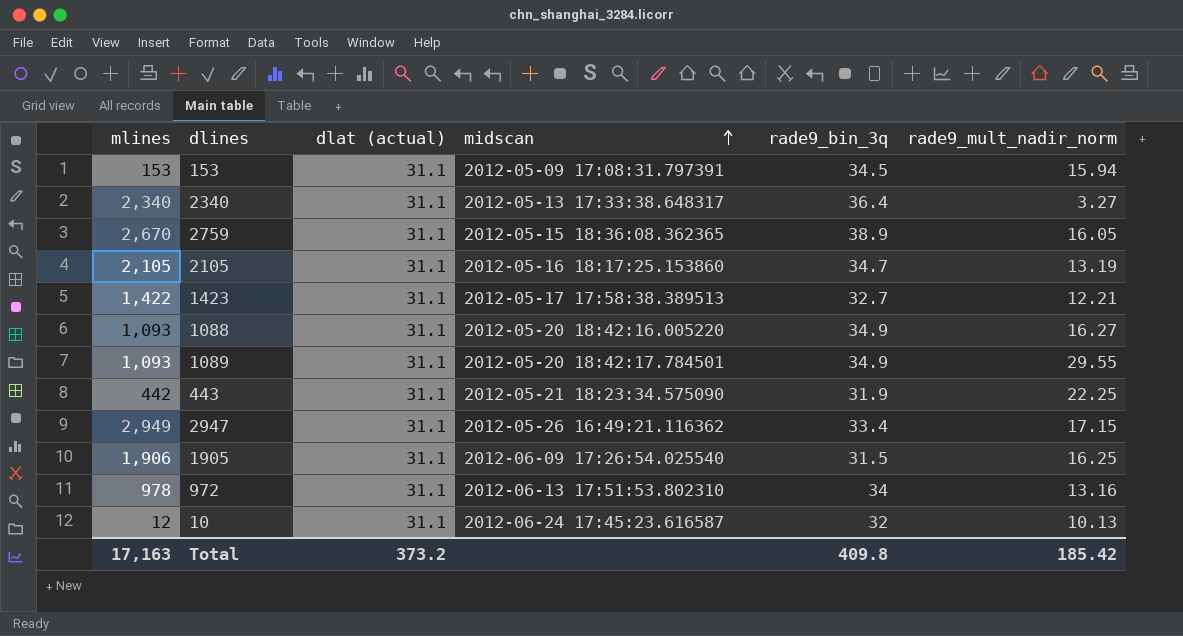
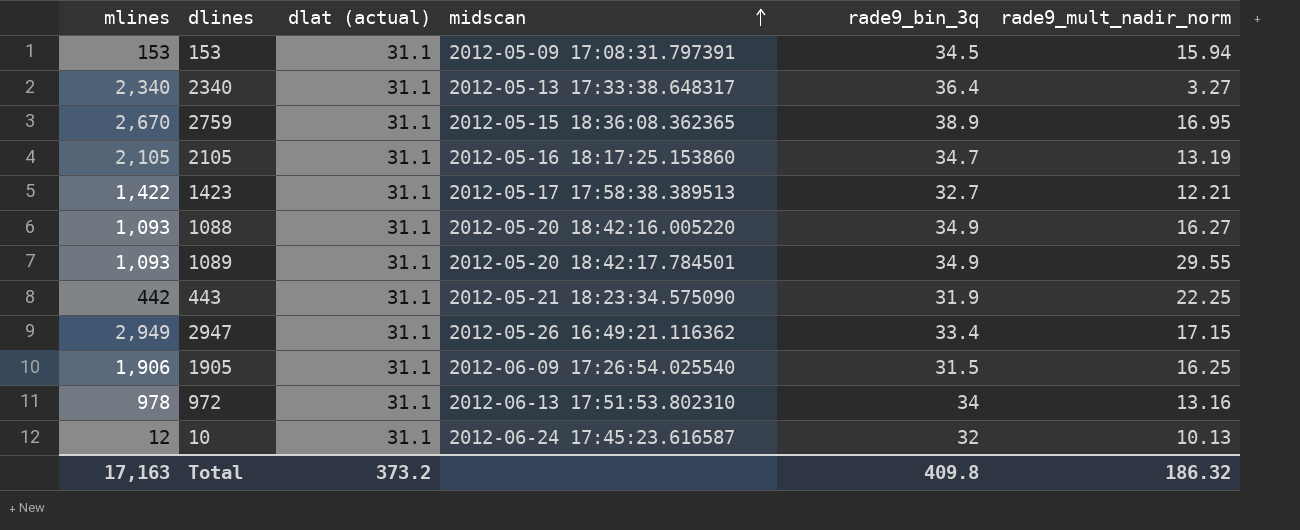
2759 | rade9_mult_nadir_norm: 16.05 -> 16.95
Total | rade9_mult_nadir_norm: 185.42 -> 186.32

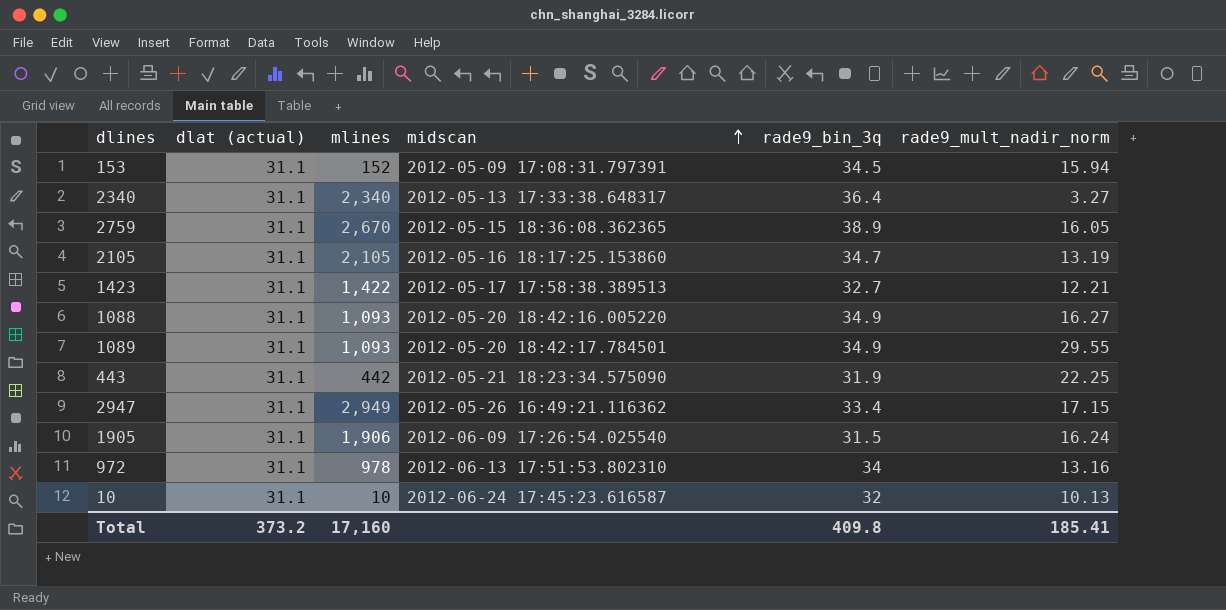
column mlines | position: 1 -> 3
153 | mlines: 153 -> 152
2759 | rade9_mult_nadir_norm: 16.95 -> 16.05
1905 | rade9_mult_nadir_norm: 16.25 -> 16.24
10 | mlines: 12 -> 10
Total | mlines: 17,163 -> 17,160
Total | rade9_mult_nadir_norm: 186.32 -> 185.41

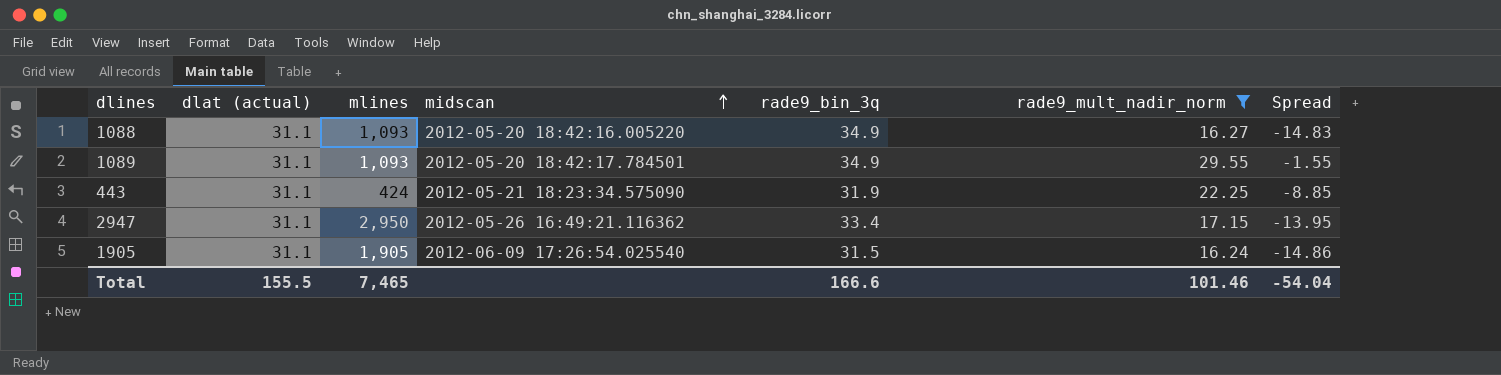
filter: none -> rade9_mult_nadir_norm >= 16.24
column Spread | formula: none -> [rade9_mult_nadir_norm] - [dlat (actual)]
443 | mlines: 442 -> 424
2947 | mlines: 2,949 -> 2,950
1905 | mlines: 1,906 -> 1,905
Total | dlat (actual): 373.2 -> 155.5
Total | mlines: 17,160 -> 7,465
Total | rade9_bin_3q: 409.8 -> 166.6
Total | rade9_mult_nadir_norm: 185.41 -> 101.46

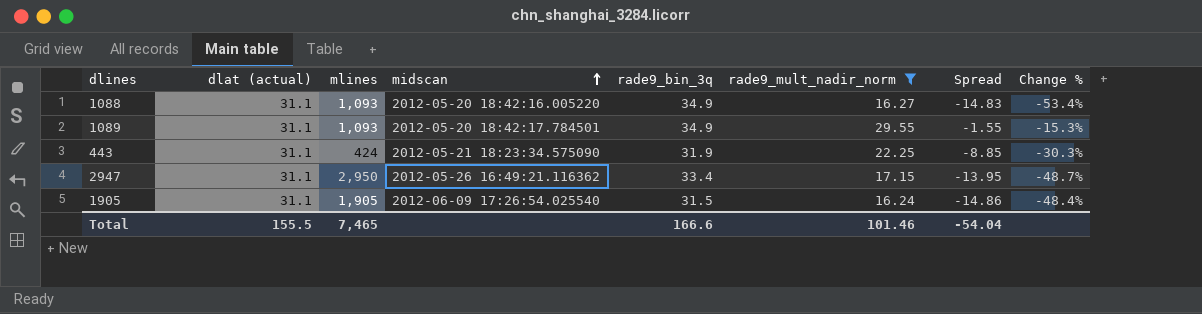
column Change % | formula: none -> ([rade9_mult_nadir_norm] - [rade9_bin_3q]) / [rade9_bin_3q]

